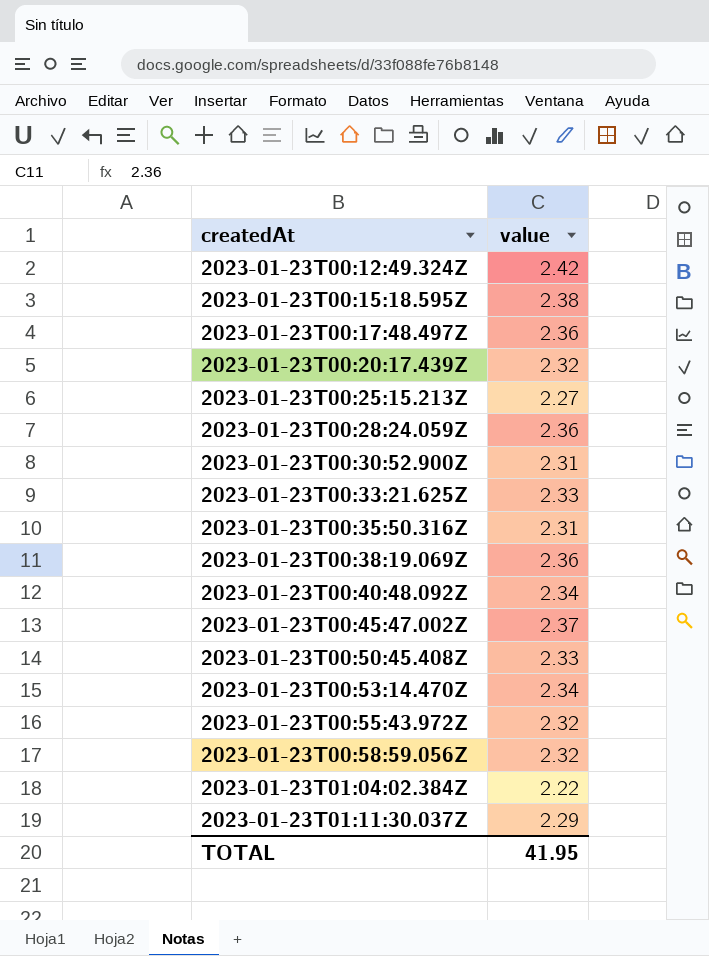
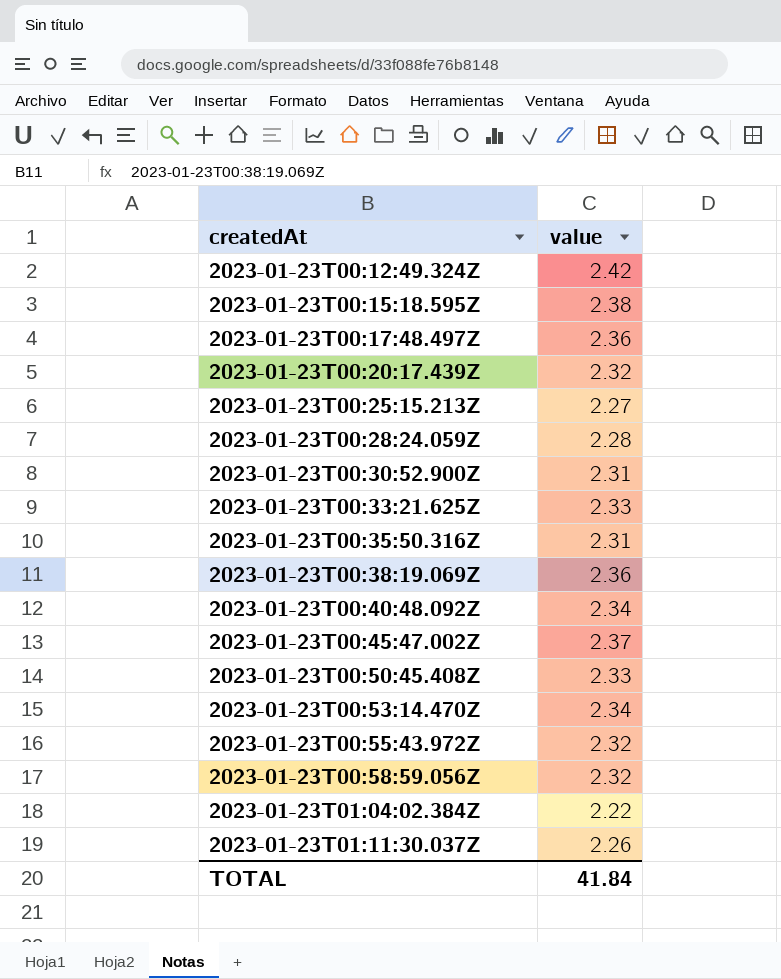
2023-01-23T00:28:24.059Z | value: 2.36 -> 2.28
2023-01-23T01:11:30.037Z | value: 2.29 -> 2.26
TOTAL | value: 41.95 -> 41.84

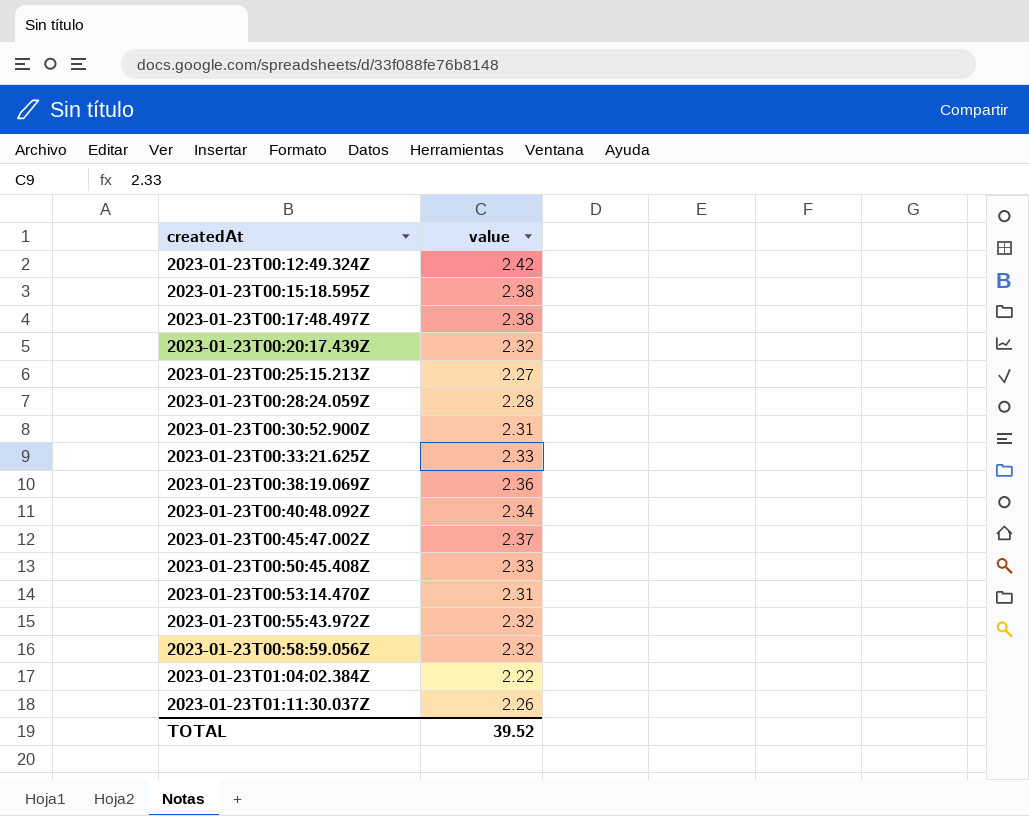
row 2023-01-23T00:35:50.316Z: 2.31 -> none
2023-01-23T00:17:48.497Z | value: 2.36 -> 2.38
2023-01-23T00:53:14.470Z | value: 2.34 -> 2.31
TOTAL | value: 41.84 -> 39.52

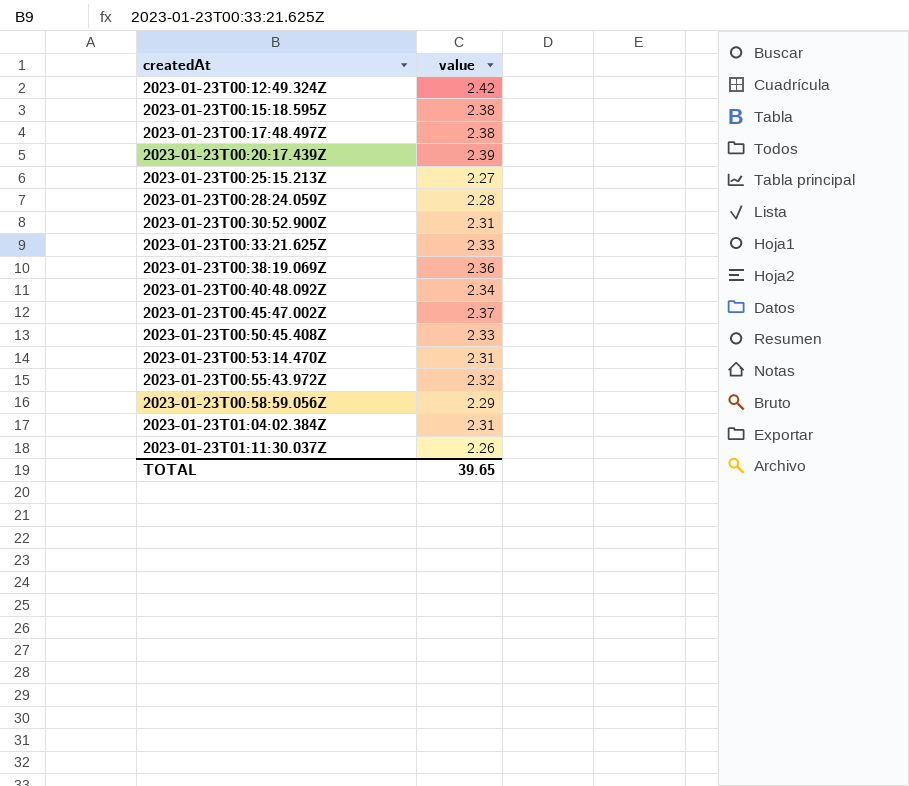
2023-01-23T00:20:17.439Z | value: 2.32 -> 2.39
2023-01-23T00:58:59.056Z | value: 2.32 -> 2.29
2023-01-23T01:04:02.384Z | value: 2.22 -> 2.31
TOTAL | value: 39.52 -> 39.65

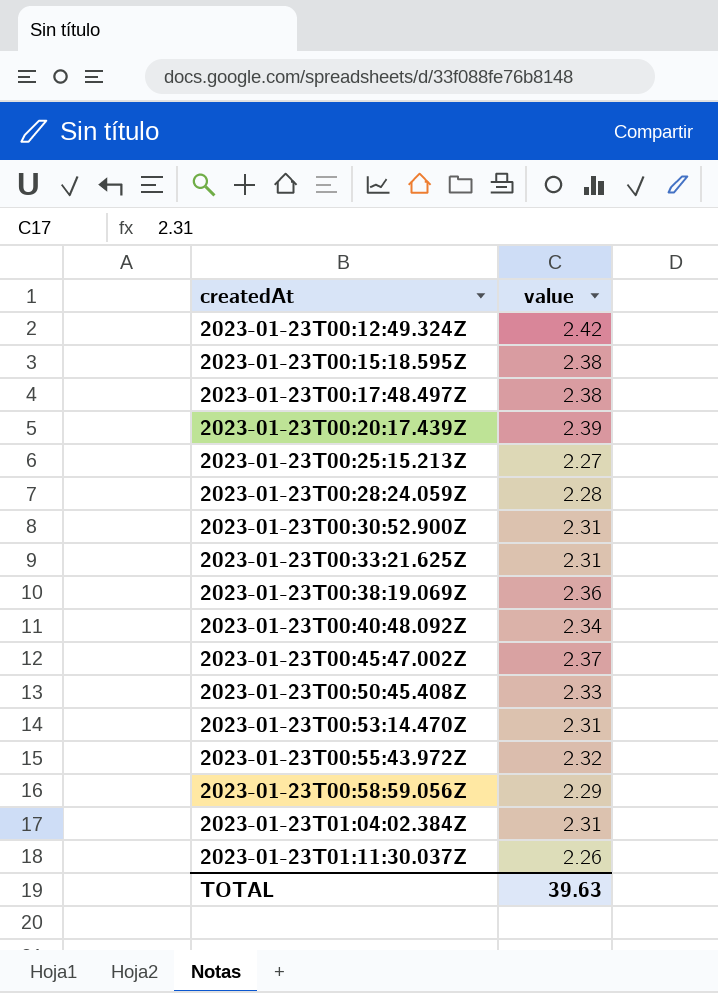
2023-01-23T00:33:21.625Z | value: 2.33 -> 2.31
TOTAL | value: 39.65 -> 39.63

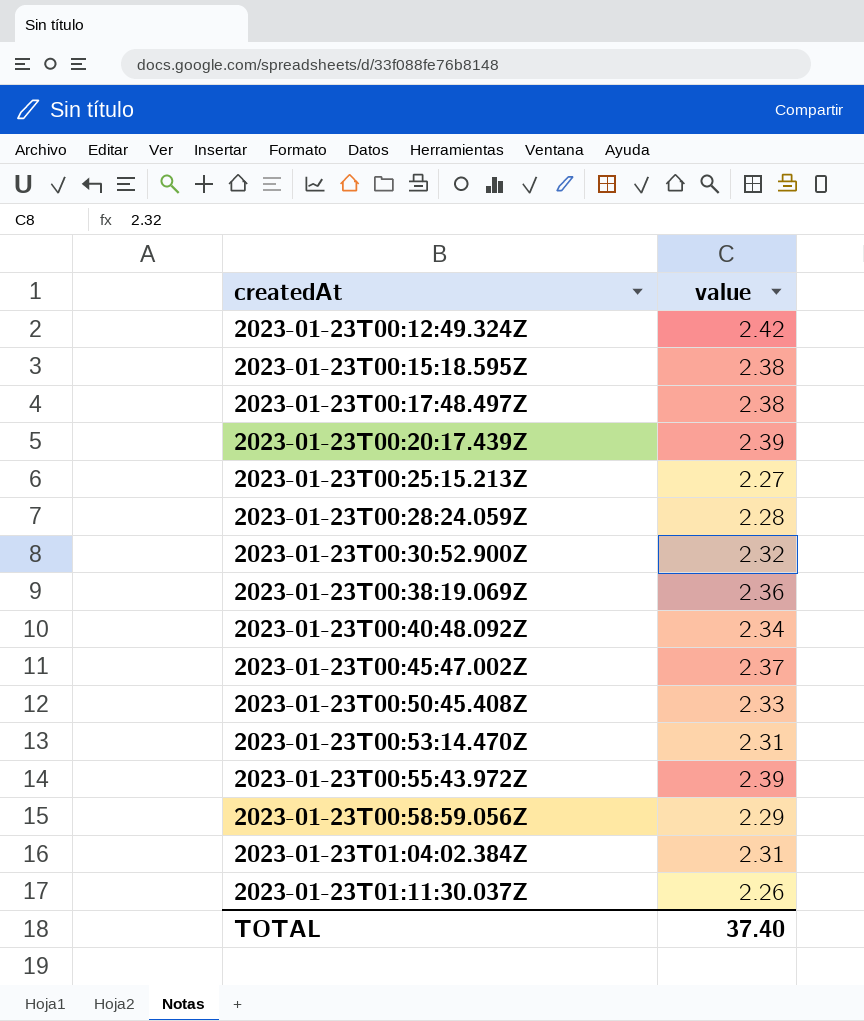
row 2023-01-23T00:33:21.625Z: 2.31 -> none
2023-01-23T00:30:52.900Z | value: 2.31 -> 2.32
2023-01-23T00:55:43.972Z | value: 2.32 -> 2.39
TOTAL | value: 39.63 -> 37.40

